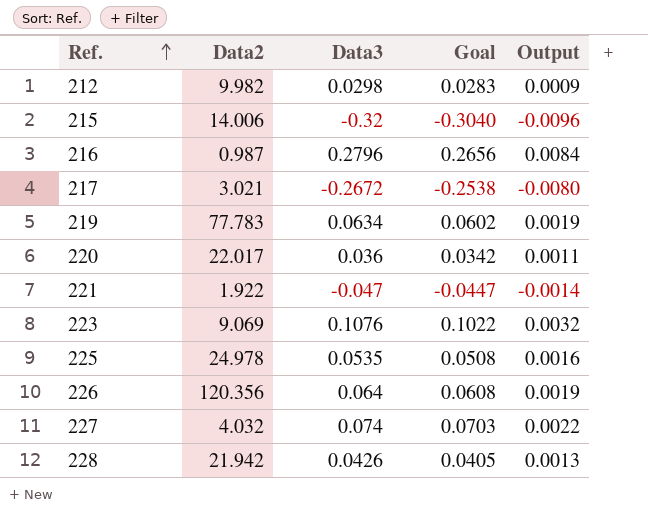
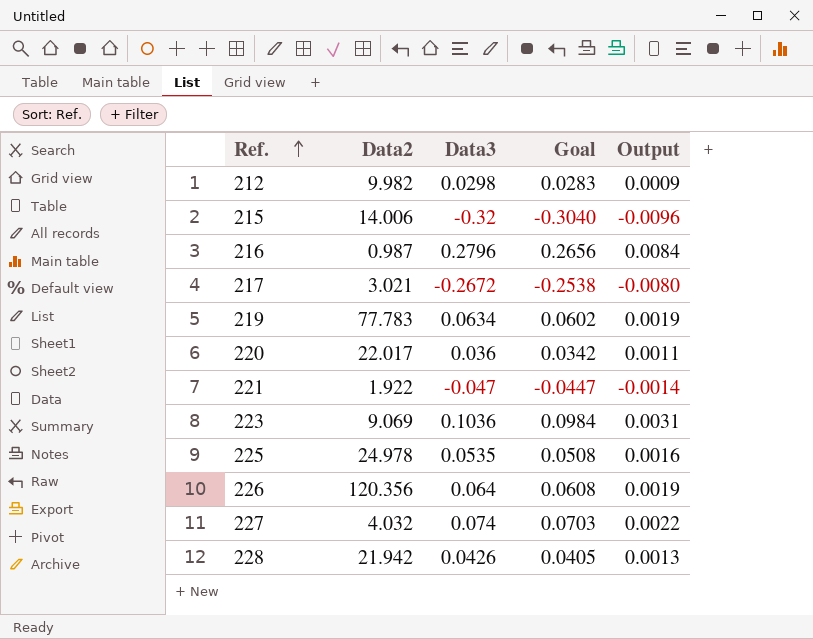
223 | Data3: 0.1076 -> 0.1036
223 | Goal: 0.1022 -> 0.0984
223 | Output: 0.0032 -> 0.0031

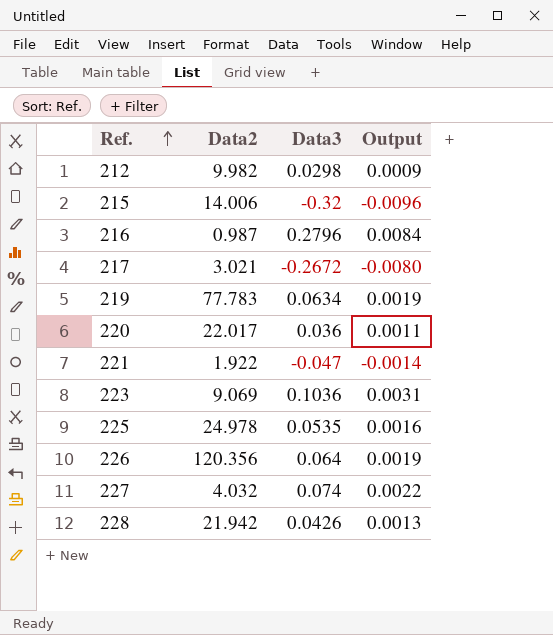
column Goal | formula: [Data3] * 0.95 -> none

